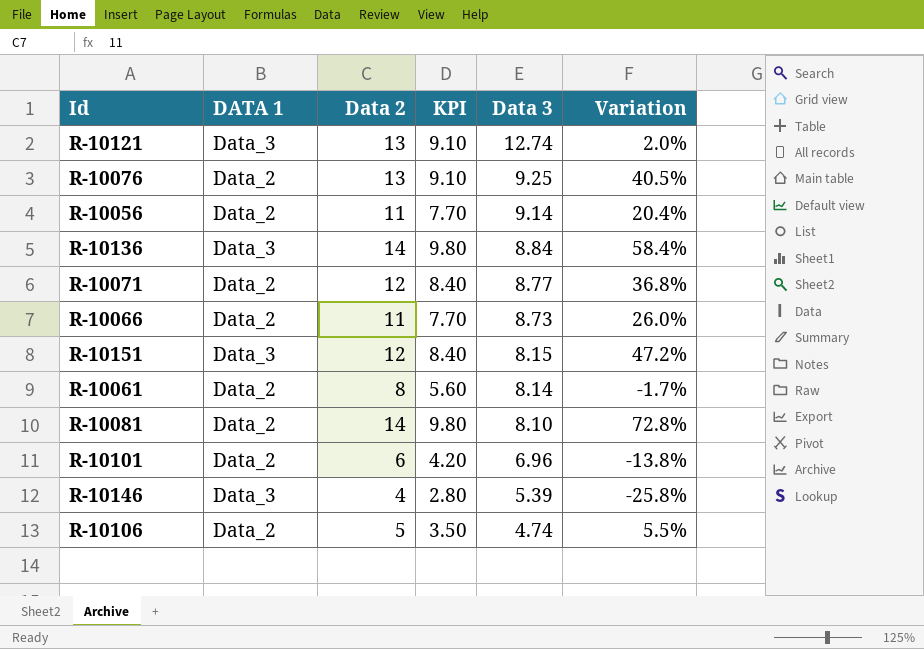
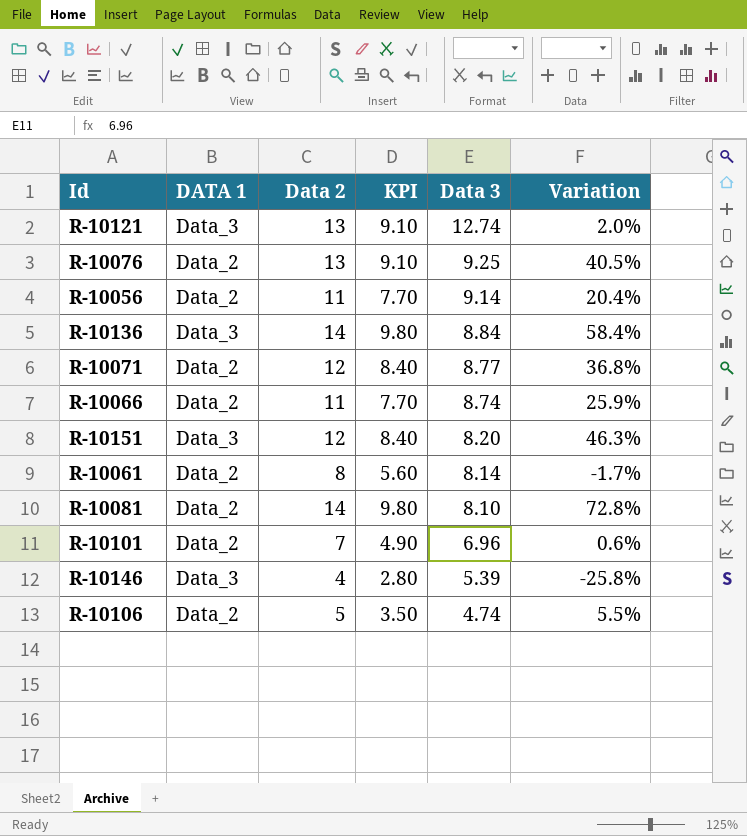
R-10066 | Data 3: 8.73 -> 8.74
R-10066 | Variation: 26.0% -> 25.9%
R-10151 | Data 3: 8.15 -> 8.20
R-10151 | Variation: 47.2% -> 46.3%
R-10101 | Data 2: 6 -> 7
R-10101 | KPI: 4.20 -> 4.90
R-10101 | Variation: -13.8% -> 0.6%

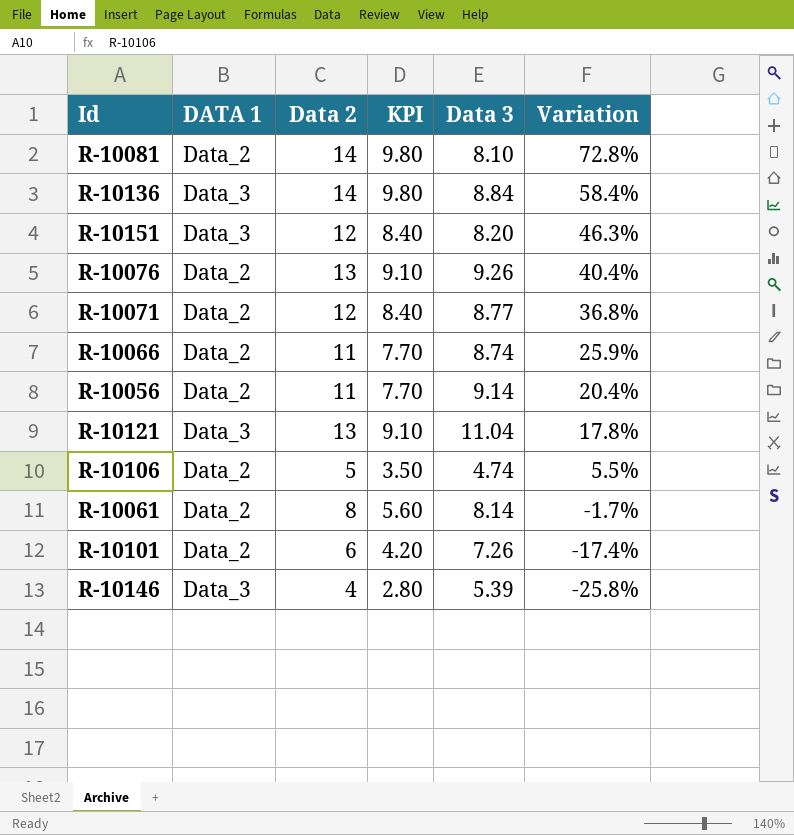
row order: Data 3 descending -> Variation descending
R-10076 | Data 3: 9.25 -> 9.26
R-10076 | Variation: 40.5% -> 40.4%
R-10121 | Data 3: 12.74 -> 11.04
R-10121 | Variation: 2.0% -> 17.8%
R-10101 | Data 2: 7 -> 6
R-10101 | KPI: 4.90 -> 4.20
R-10101 | Data 3: 6.96 -> 7.26
R-10101 | Variation: 0.6% -> -17.4%

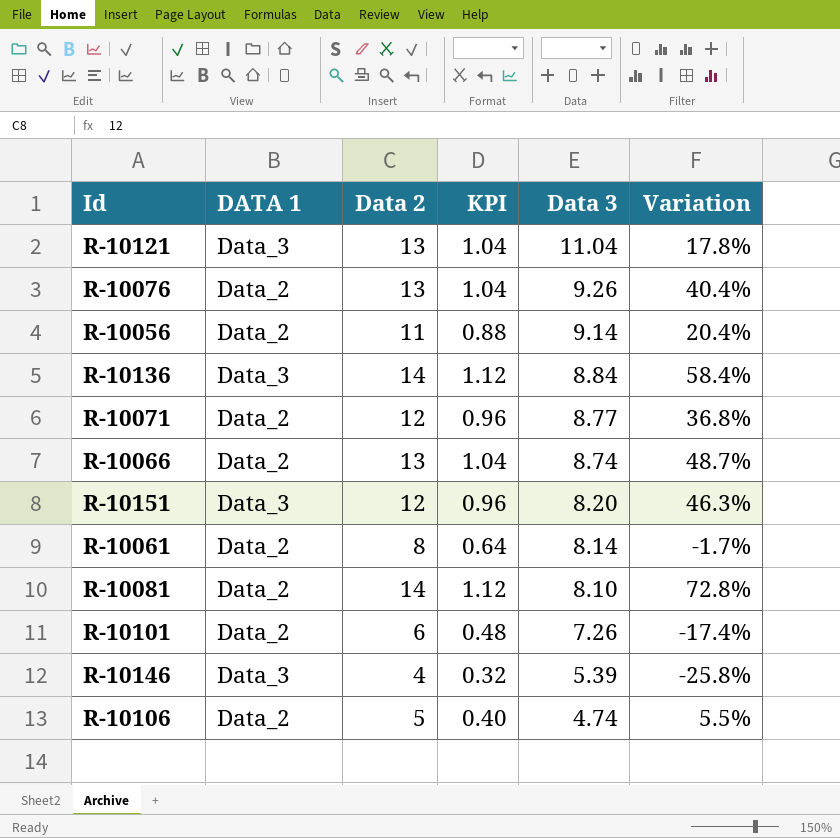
row order: Variation descending -> Data 3 descending
column KPI | formula: [Data 2] * 0.7 -> [Data 2] * 0.08
R-10066 | Data 2: 11 -> 13
R-10066 | Variation: 25.9% -> 48.7%

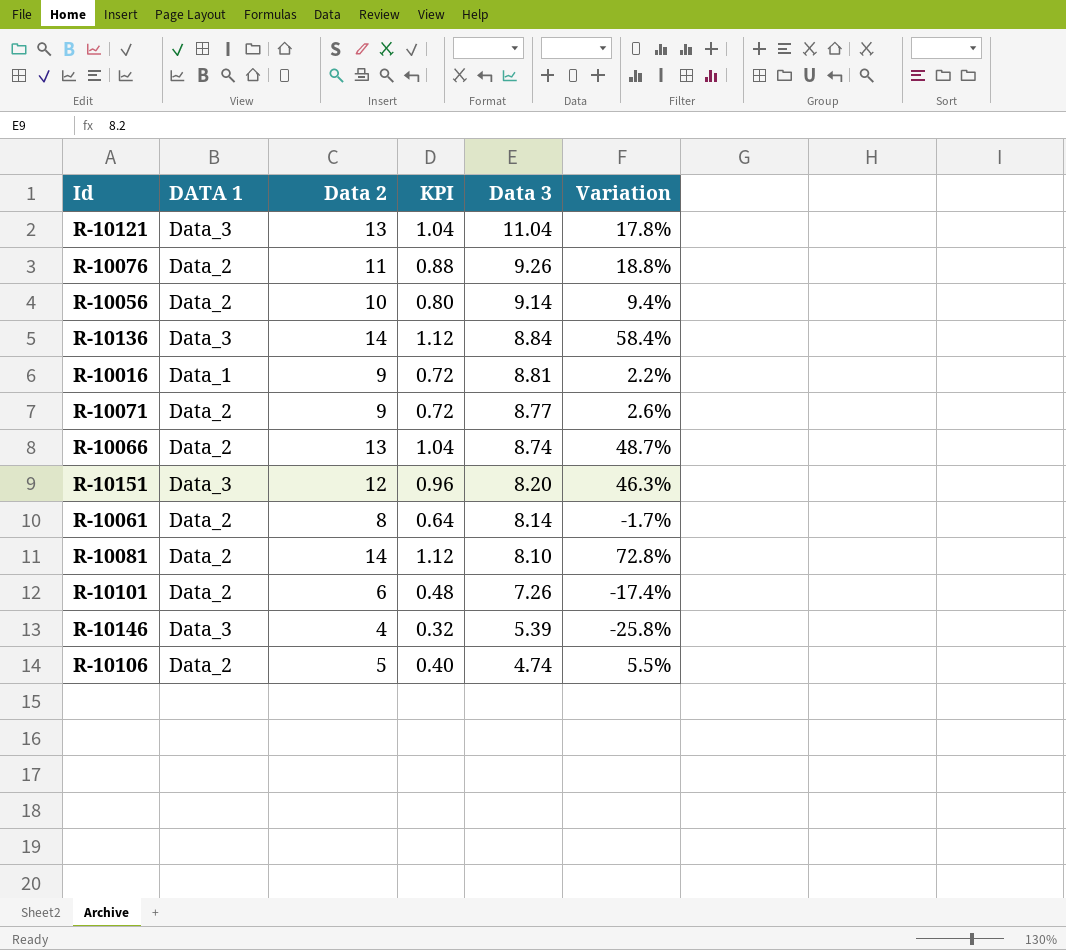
R-10076 | Data 2: 13 -> 11
R-10076 | KPI: 1.04 -> 0.88
R-10076 | Variation: 40.4% -> 18.8%
R-10056 | Data 2: 11 -> 10
R-10056 | KPI: 0.88 -> 0.80
R-10056 | Variation: 20.4% -> 9.4%
row R-10016: none -> Data_1 | 9 | 0.72 | 8.81 | 2.2%
R-10071 | Data 2: 12 -> 9
R-10071 | KPI: 0.96 -> 0.72
R-10071 | Variation: 36.8% -> 2.6%

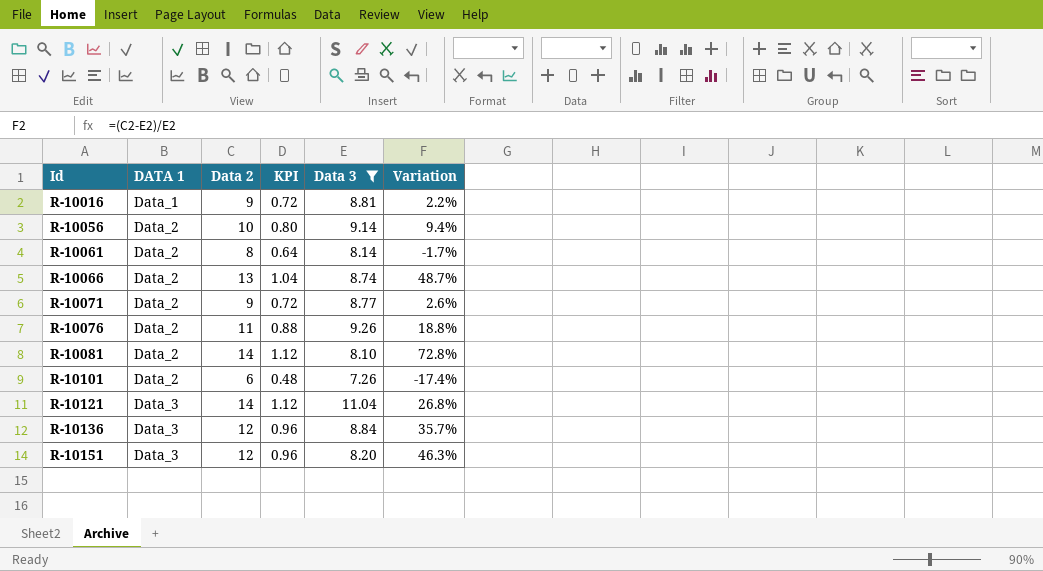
filter: none -> Data 3 >= 7.26
row order: Data 3 descending -> Id ascending
R-10121 | Data 2: 13 -> 14
R-10121 | KPI: 1.04 -> 1.12
R-10121 | Variation: 17.8% -> 26.8%
R-10136 | Data 2: 14 -> 12
R-10136 | KPI: 1.12 -> 0.96
R-10136 | Variation: 58.4% -> 35.7%

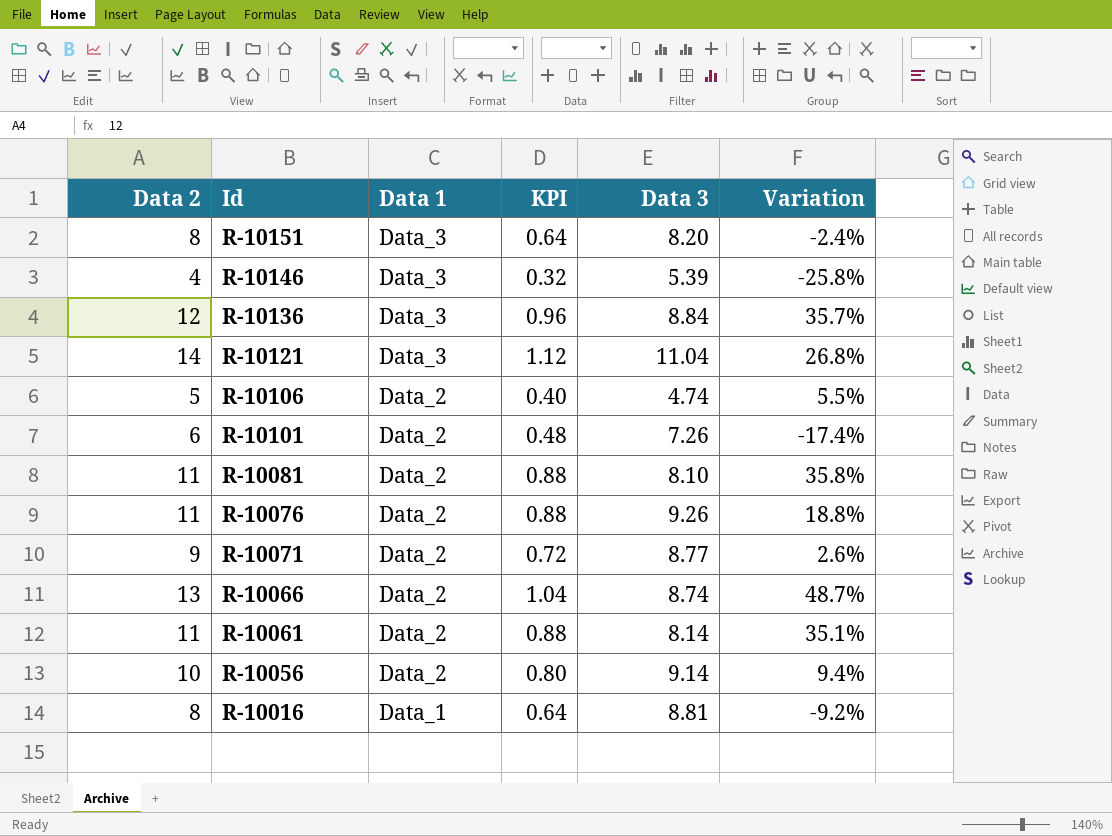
filter: Data 3 >= 7.26 -> none
row order: Id ascending -> Id descending
column Data 2 | position: 3 -> 1
column name: DATA 1 -> Data 1
R-10151 | Data 2: 12 -> 8
R-10151 | KPI: 0.96 -> 0.64
R-10151 | Variation: 46.3% -> -2.4%
R-10081 | Data 2: 14 -> 11
R-10081 | KPI: 1.12 -> 0.88
R-10081 | Variation: 72.8% -> 35.8%
R-10061 | Data 2: 8 -> 11
R-10061 | KPI: 0.64 -> 0.88
R-10061 | Variation: -1.7% -> 35.1%
R-10016 | Data 2: 9 -> 8
R-10016 | KPI: 0.72 -> 0.64
R-10016 | Variation: 2.2% -> -9.2%

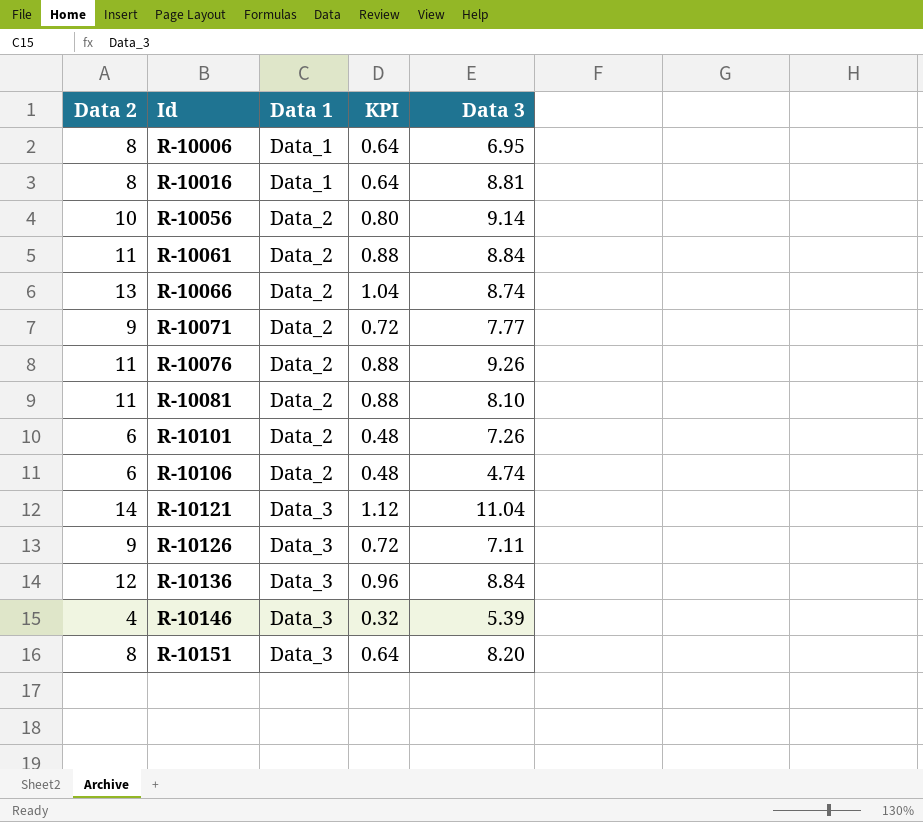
row order: Id descending -> Id ascending
column Variation | formula: ([Data 2] - [Data 3]) / [Data 3] -> none
row R-10006: none -> 8 | Data_1 | 0.64 | 6.95
R-10061 | Data 3: 8.14 -> 8.84
R-10071 | Data 3: 8.77 -> 7.77
R-10106 | Data 2: 5 -> 6
R-10106 | KPI: 0.40 -> 0.48
row R-10126: none -> 9 | Data_3 | 0.72 | 7.11

